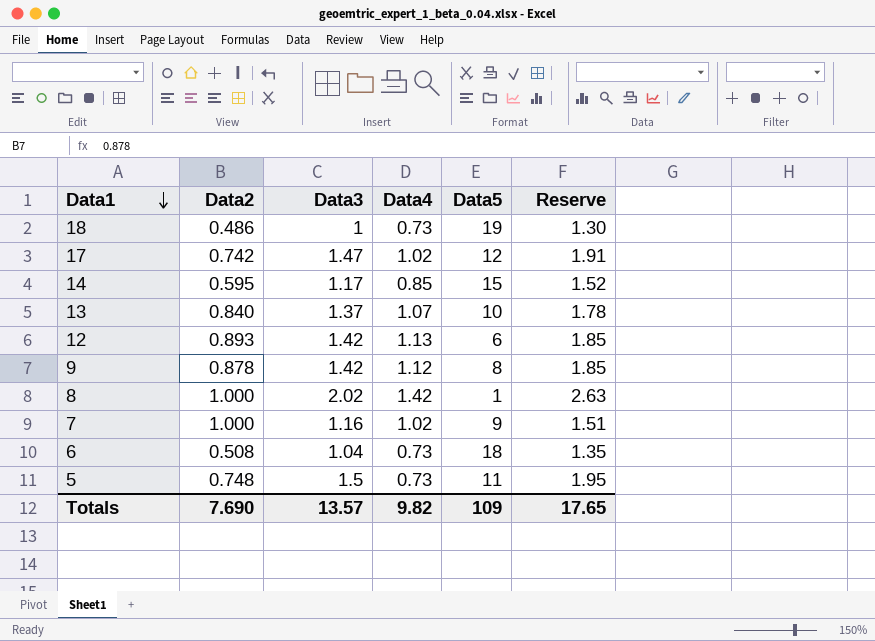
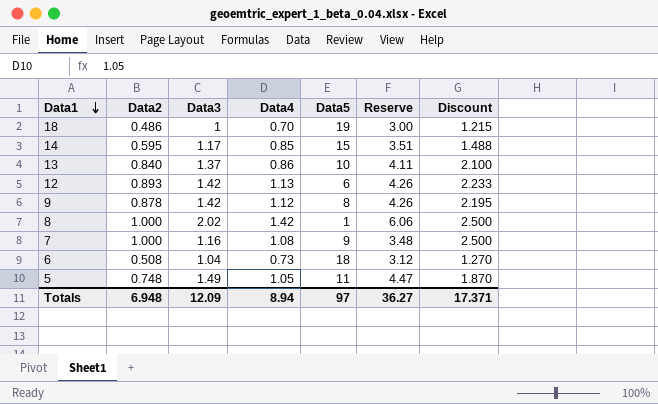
column Reserve | formula: [Data3] * 1.3 -> [Data3] * 3
column Discount | formula: none -> [Data2] * 2.5
row 17: 0.742 | 1.47 | 1.02 | 12 | 1.91 -> none
18 | Data4: 0.73 -> 0.70
13 | Data4: 1.07 -> 0.86
7 | Data4: 1.02 -> 1.08
5 | Data3: 1.5 -> 1.49
5 | Data4: 0.73 -> 1.05
Totals | Data2: 7.690 -> 6.948
Totals | Data3: 13.57 -> 12.09
Totals | Data4: 9.82 -> 8.94
Totals | Data5: 109 -> 97
Totals | Reserve: 17.65 -> 36.27

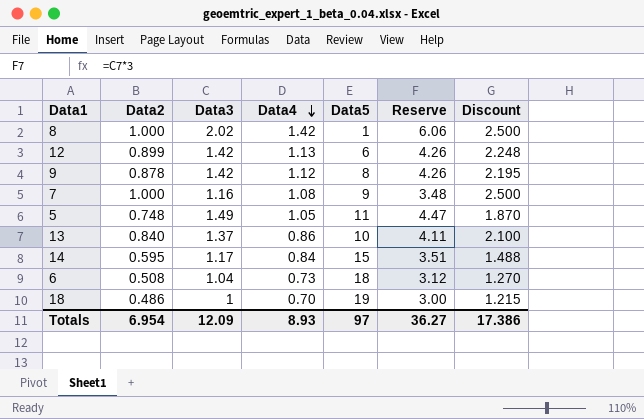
row order: Data1 descending -> Data4 descending
12 | Data2: 0.893 -> 0.899
12 | Discount: 2.233 -> 2.248
14 | Data4: 0.85 -> 0.84
Totals | Data2: 6.948 -> 6.954
Totals | Data4: 8.94 -> 8.93
Totals | Discount: 17.371 -> 17.386

